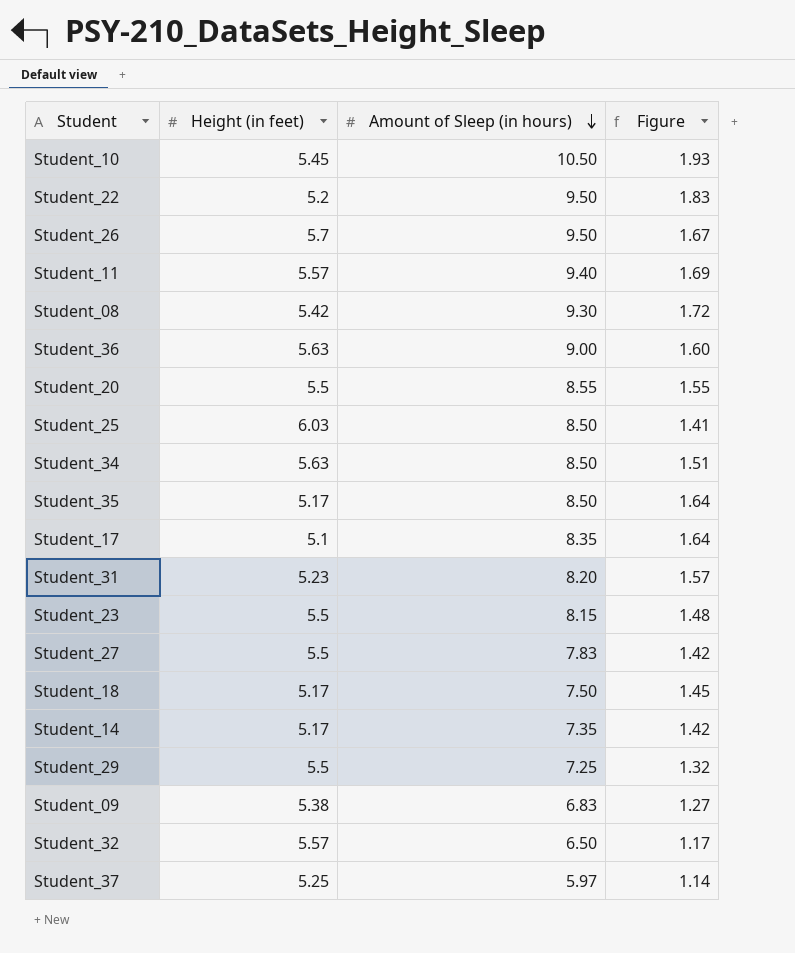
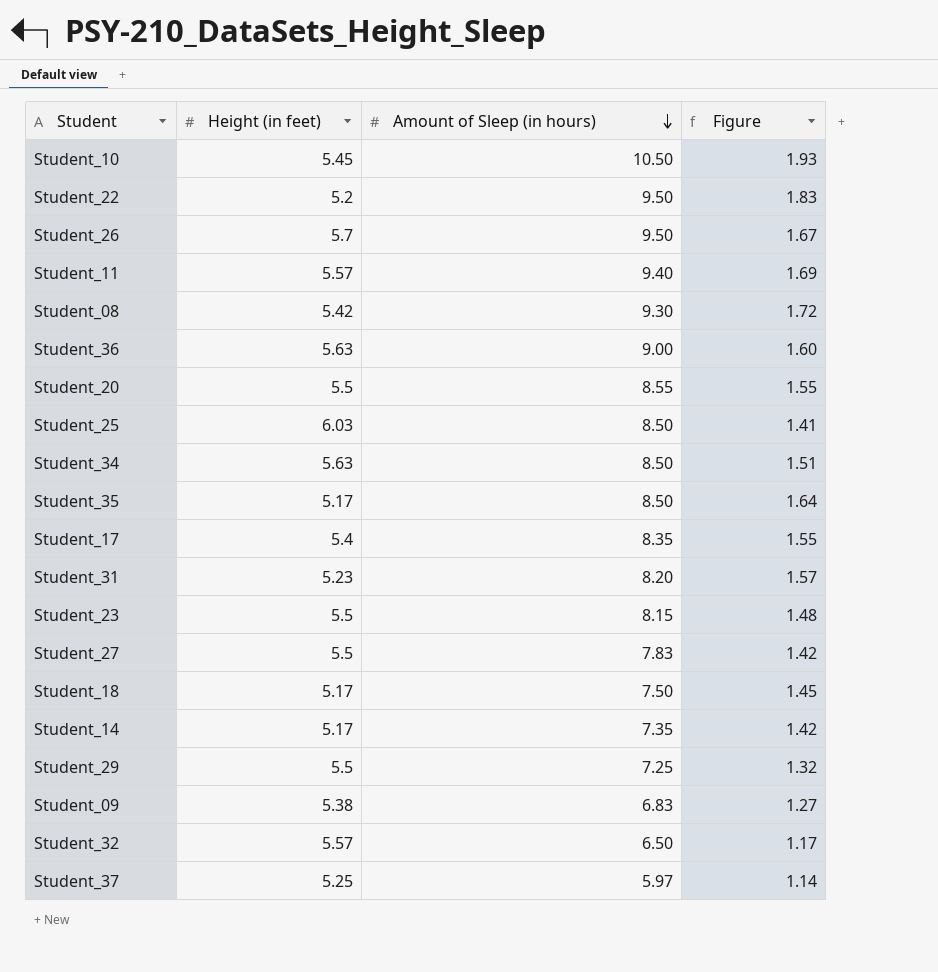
Student_17 | Height (in feet): 5.1 -> 5.4
Student_17 | Figure: 1.64 -> 1.55

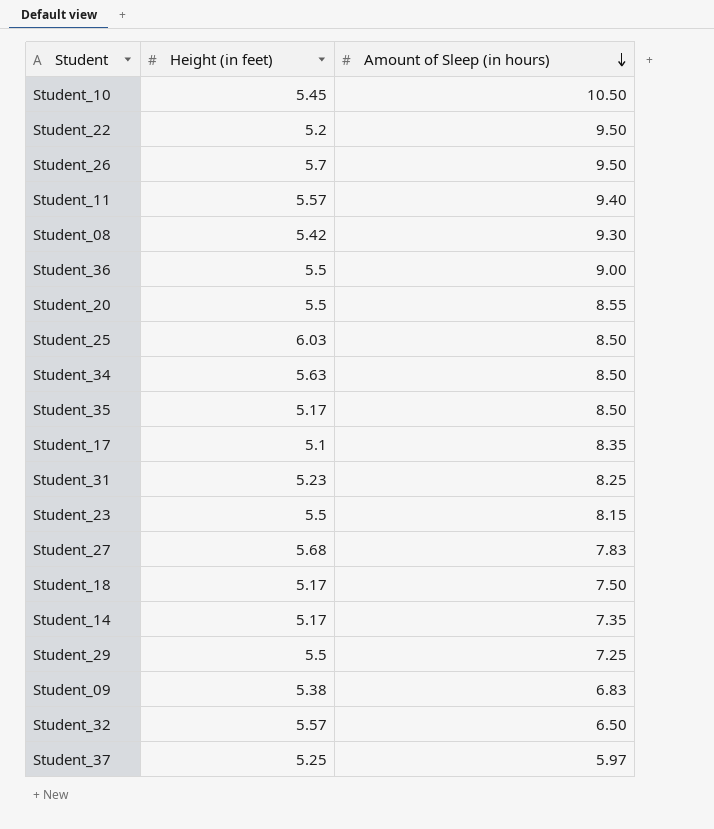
column Figure | formula: [Amount of Sleep (in hours)] / [Height (in feet)] -> none
Student_36 | Height (in feet): 5.63 -> 5.5
Student_17 | Height (in feet): 5.4 -> 5.1
Student_31 | Amount of Sleep (in hours): 8.20 -> 8.25
Student_27 | Height (in feet): 5.5 -> 5.68

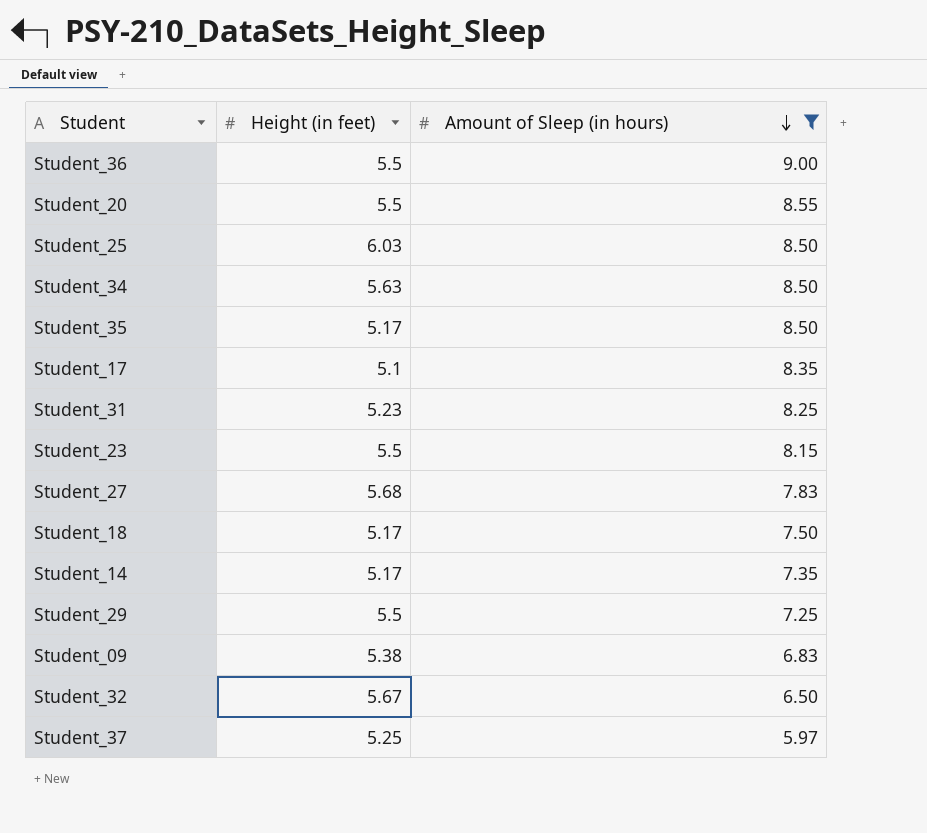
filter: none -> Amount of Sleep (in hours) <= 9.00
Student_32 | Height (in feet): 5.57 -> 5.67

